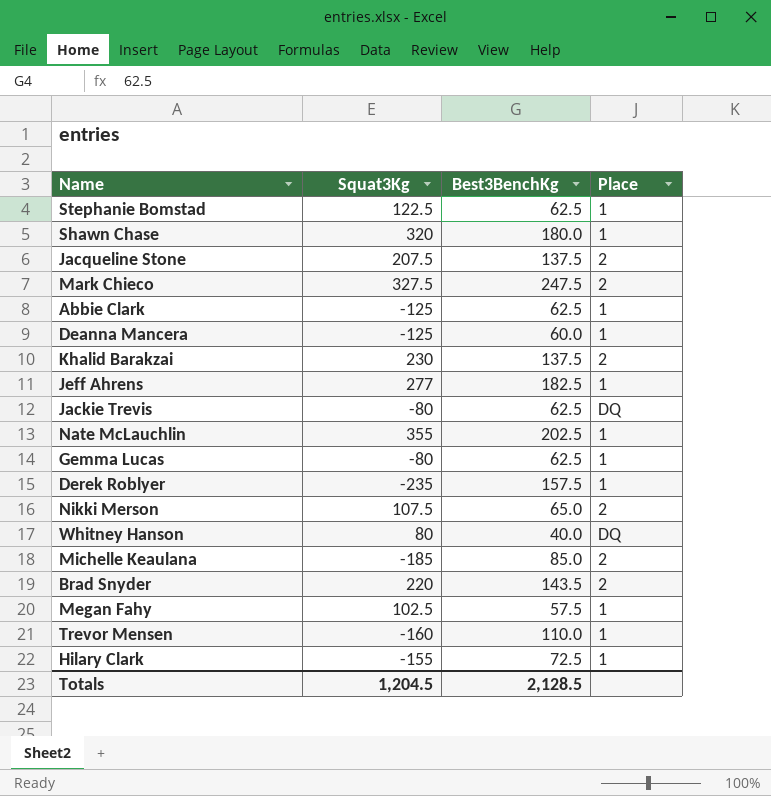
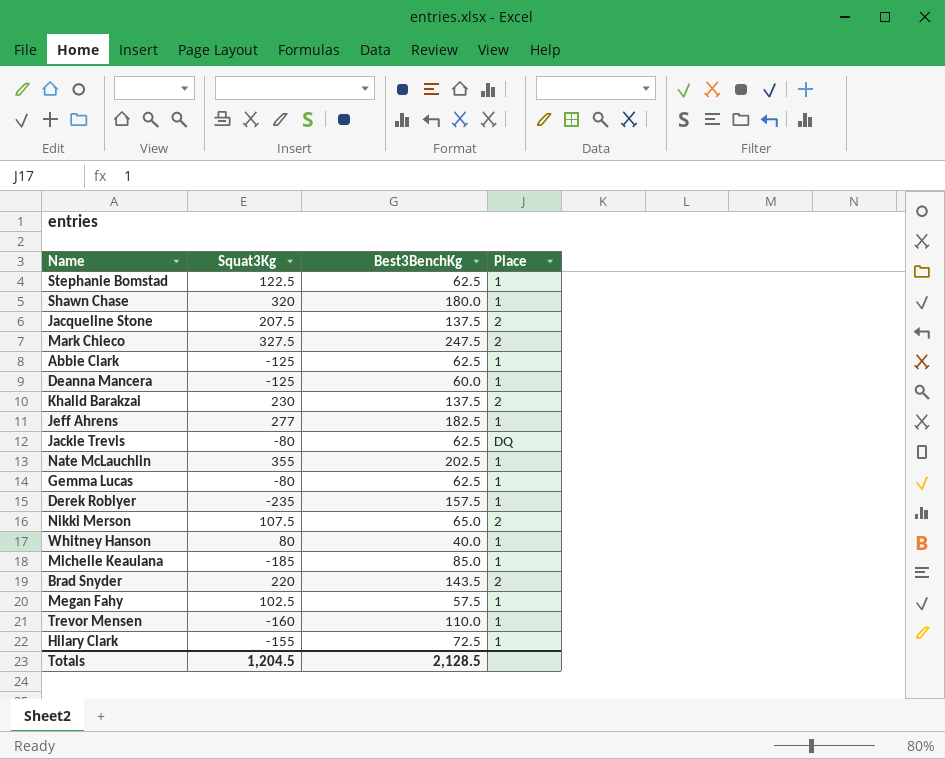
Whitney Hanson | Place: DQ -> 1
Michelle Keaulana | Place: 2 -> 1

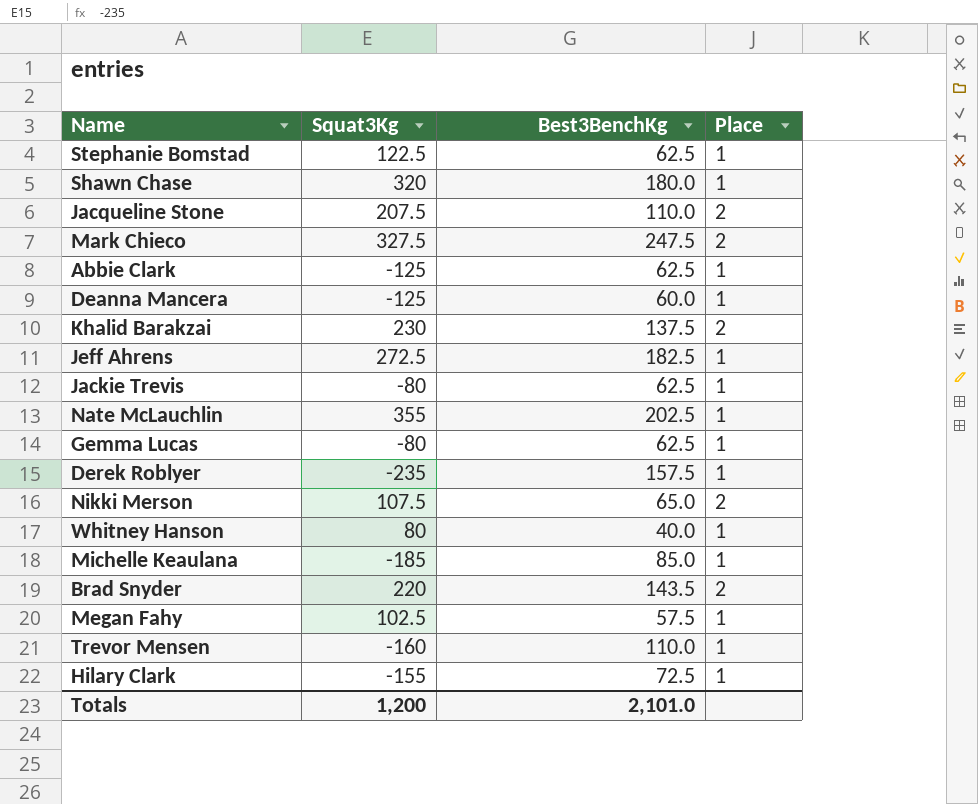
Jacqueline Stone | Best3BenchKg: 137.5 -> 110.0
Jeff Ahrens | Squat3Kg: 277 -> 272.5
Jackie Trevis | Place: DQ -> 1
Totals | Squat3Kg: 1,204.5 -> 1,200
Totals | Best3BenchKg: 2,128.5 -> 2,101.0

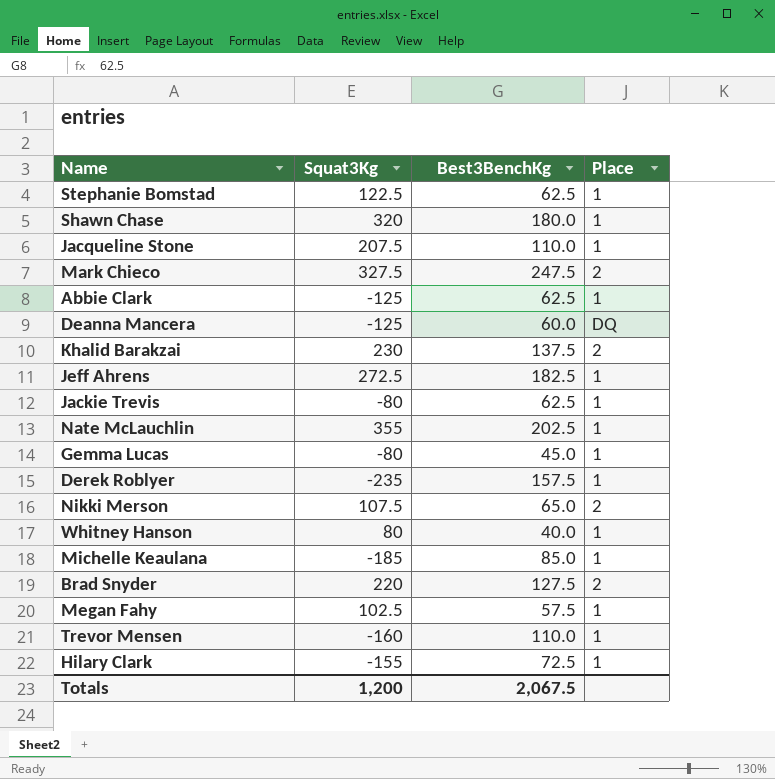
Jacqueline Stone | Place: 2 -> 1
Deanna Mancera | Place: 1 -> DQ
Gemma Lucas | Best3BenchKg: 62.5 -> 45.0
Brad Snyder | Best3BenchKg: 143.5 -> 127.5
Totals | Best3BenchKg: 2,101.0 -> 2,067.5

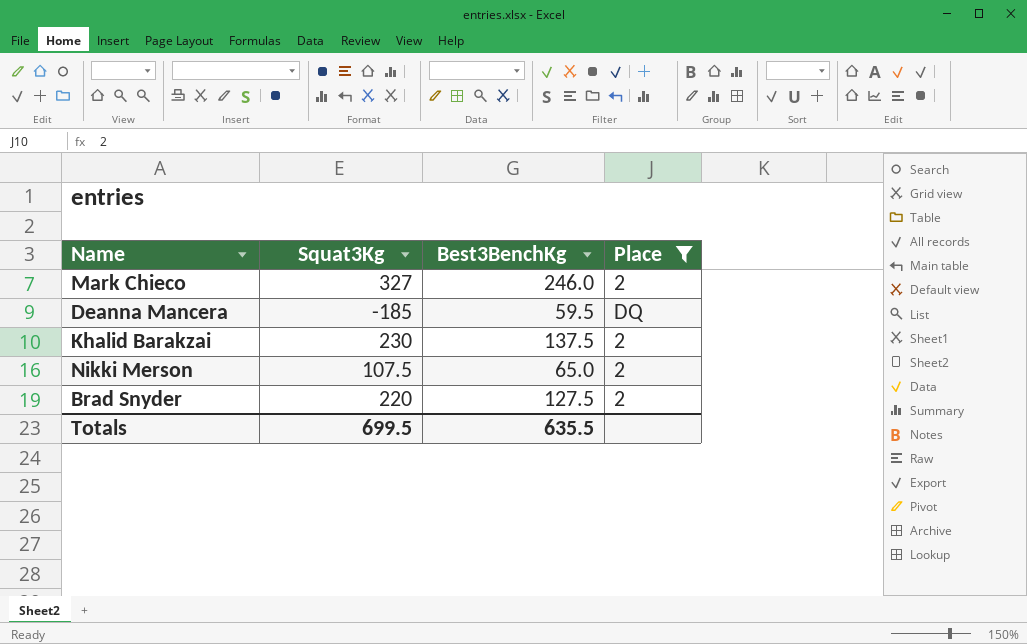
filter: none -> Place != 1
Mark Chieco | Squat3Kg: 327.5 -> 327
Mark Chieco | Best3BenchKg: 247.5 -> 246.0
Deanna Mancera | Squat3Kg: -125 -> -185
Deanna Mancera | Best3BenchKg: 60.0 -> 59.5
Totals | Squat3Kg: 1,200 -> 699.5
Totals | Best3BenchKg: 2,067.5 -> 635.5

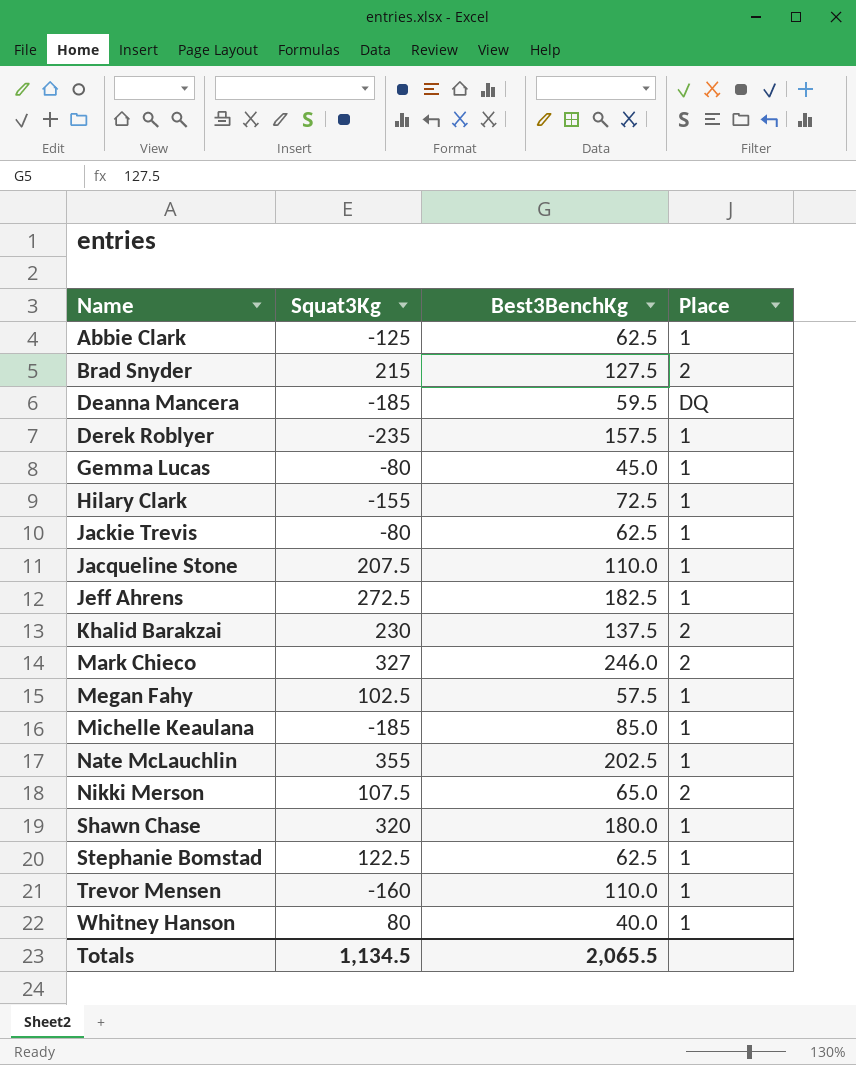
filter: Place != 1 -> none
row order: none -> Name ascending
Brad Snyder | Squat3Kg: 220 -> 215
Totals | Squat3Kg: 699.5 -> 1,134.5
Totals | Best3BenchKg: 635.5 -> 2,065.5

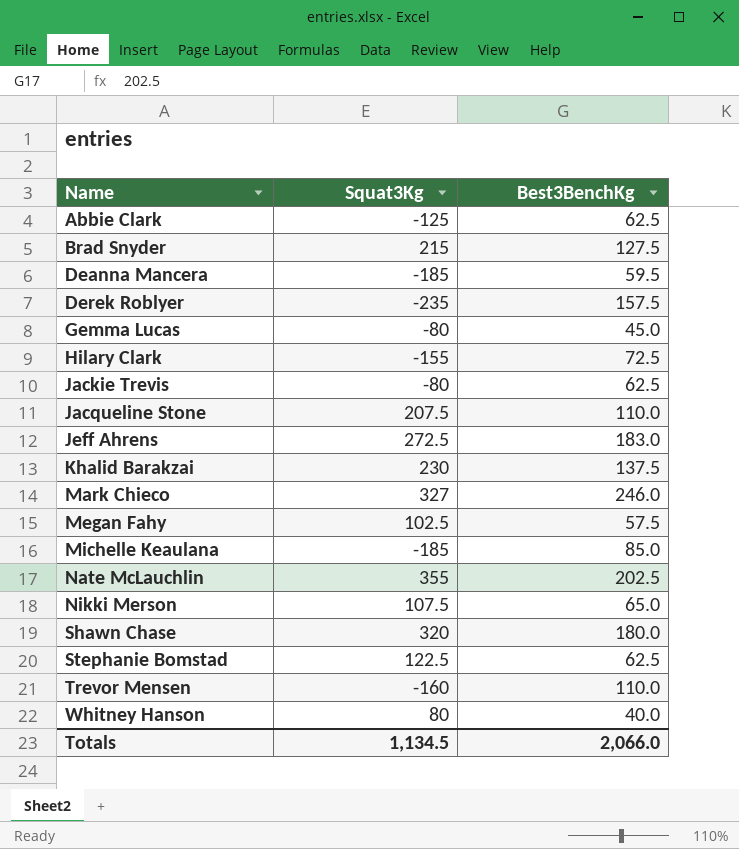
column Place | position: 4 -> none
Jeff Ahrens | Best3BenchKg: 182.5 -> 183.0
Totals | Best3BenchKg: 2,065.5 -> 2,066.0

